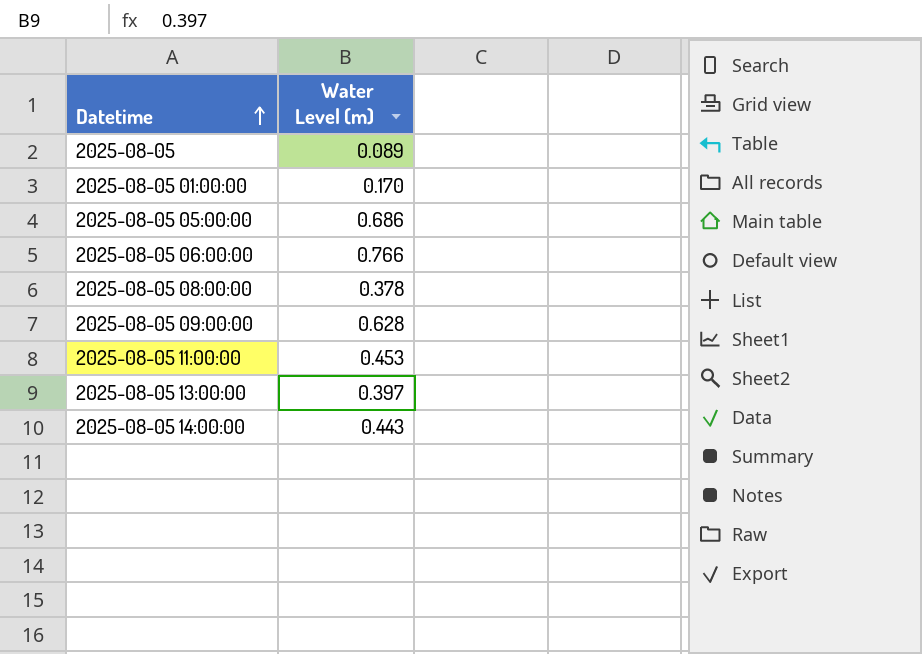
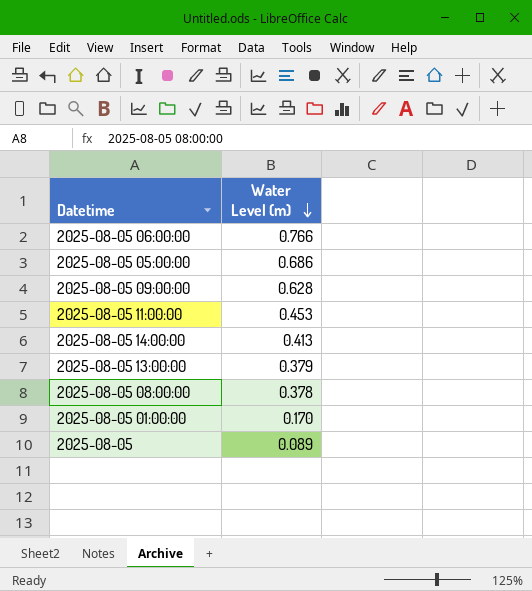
row order: Datetime ascending -> Water Level (m) descending
2025-08-05 14:00:00 | Water Level (m): 0.443 -> 0.413
2025-08-05 13:00:00 | Water Level (m): 0.397 -> 0.379

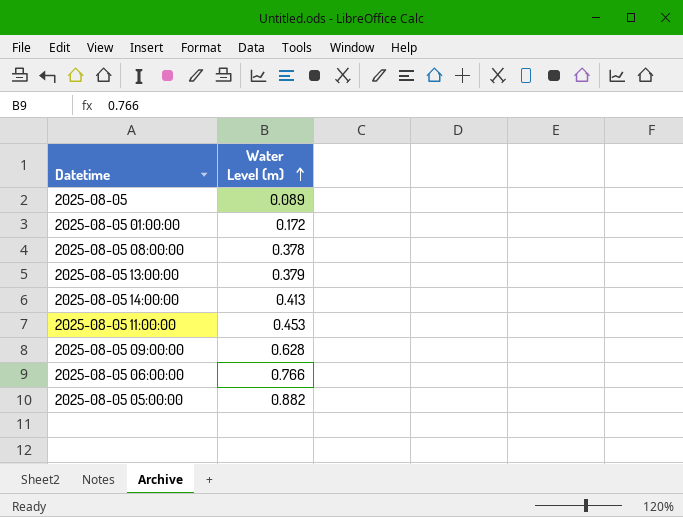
row order: Water Level (m) descending -> Water Level (m) ascending
2025-08-05 01:00:00 | Water Level (m): 0.170 -> 0.172
2025-08-05 05:00:00 | Water Level (m): 0.686 -> 0.882

